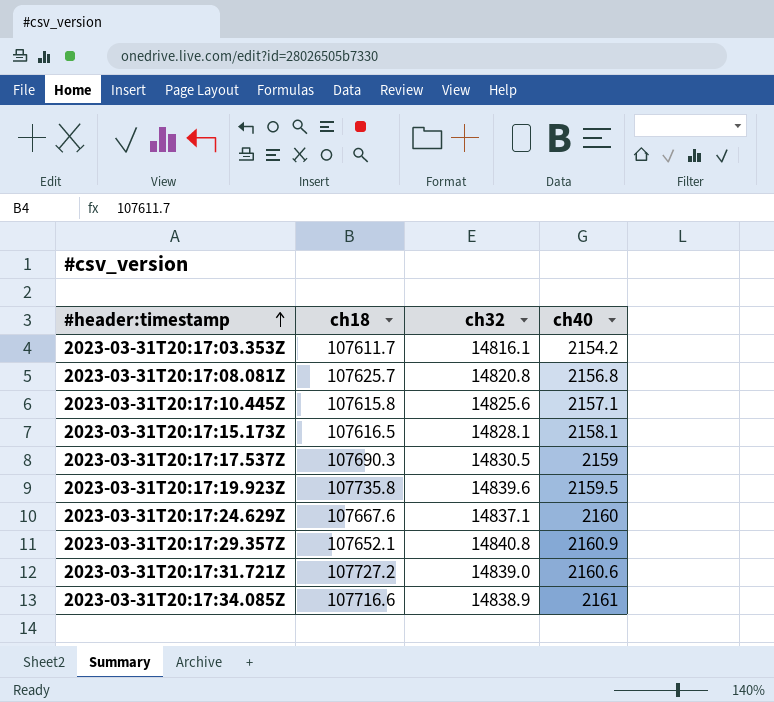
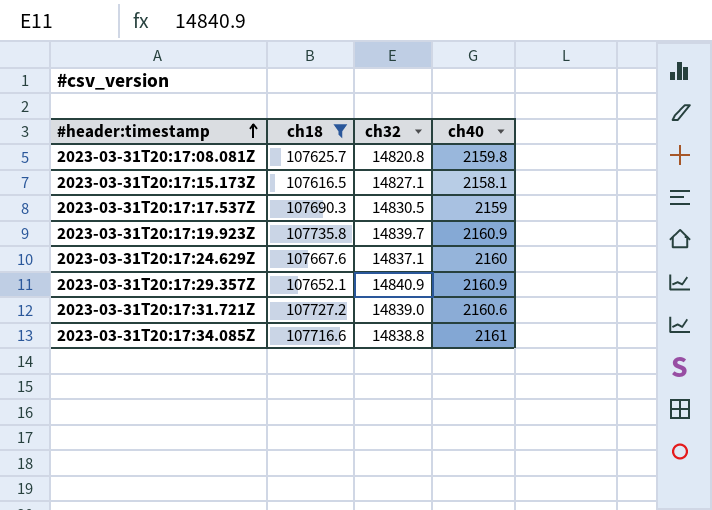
filter: none -> ch18 >= 107616.5
2023-03-31T20:17:08.081Z | ch40: 2156.8 -> 2159.8
2023-03-31T20:17:15.173Z | ch32: 14828.1 -> 14827.1
2023-03-31T20:17:19.923Z | ch32: 14839.6 -> 14839.7
2023-03-31T20:17:19.923Z | ch40: 2159.5 -> 2160.9
2023-03-31T20:17:29.357Z | ch32: 14840.8 -> 14840.9
2023-03-31T20:17:34.085Z | ch32: 14838.9 -> 14838.8

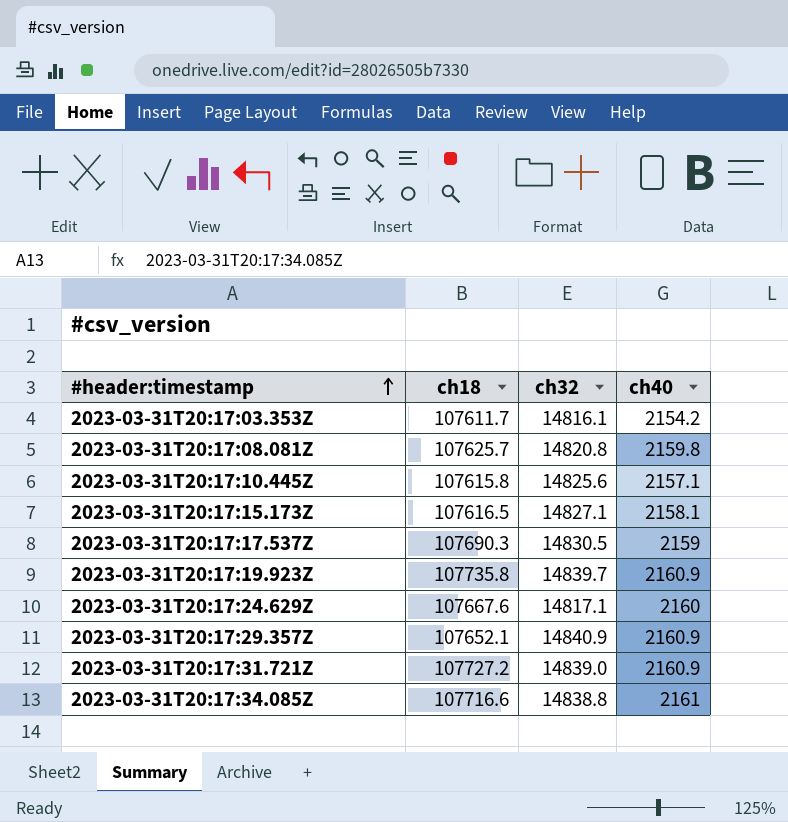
filter: ch18 >= 107616.5 -> none
2023-03-31T20:17:24.629Z | ch32: 14837.1 -> 14817.1
2023-03-31T20:17:31.721Z | ch40: 2160.6 -> 2160.9

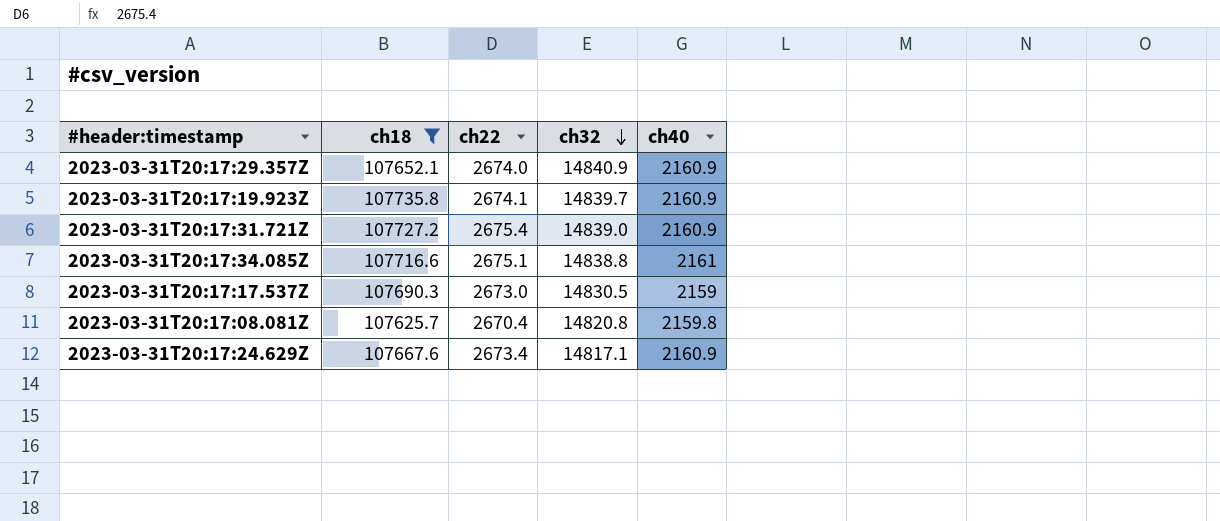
filter: none -> ch18 >= 107625.7
row order: #header:timestamp ascending -> ch32 descending
column ch22 | position: none -> 3
2023-03-31T20:17:24.629Z | ch40: 2160 -> 2160.9

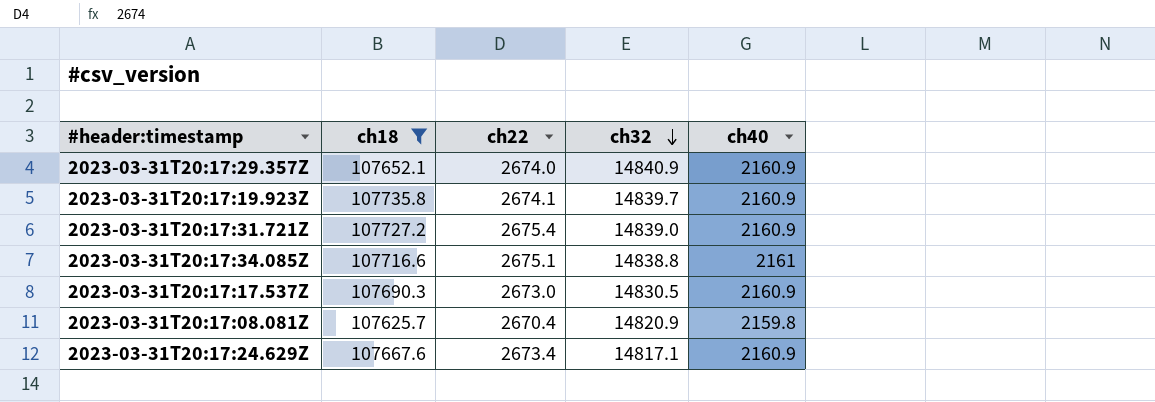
2023-03-31T20:17:17.537Z | ch40: 2159 -> 2160.9
2023-03-31T20:17:08.081Z | ch32: 14820.8 -> 14820.9

